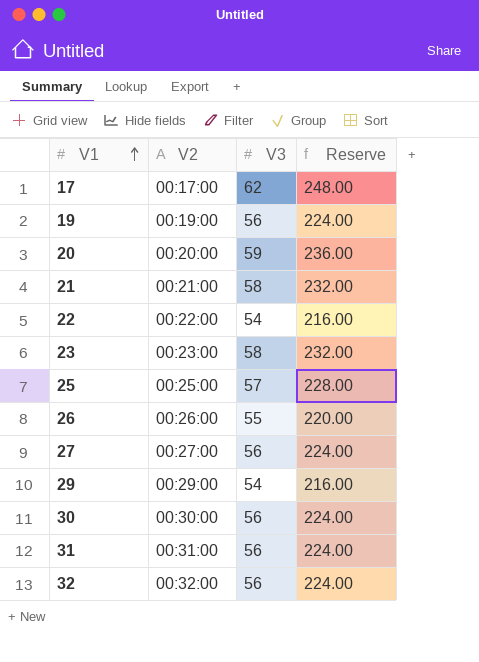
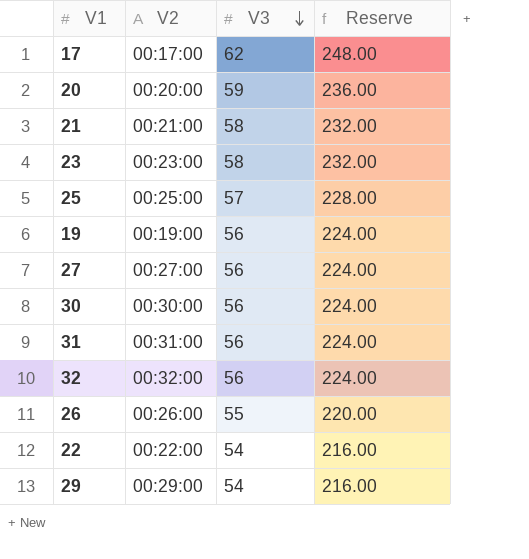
row order: V1 ascending -> V3 descending

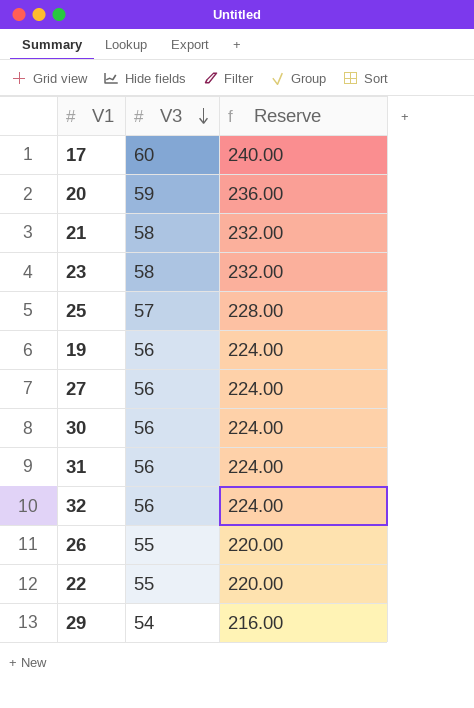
column V2 | position: 2 -> none
17 | V3: 62 -> 60
17 | Reserve: 248.00 -> 240.00
22 | V3: 54 -> 55
22 | Reserve: 216.00 -> 220.00

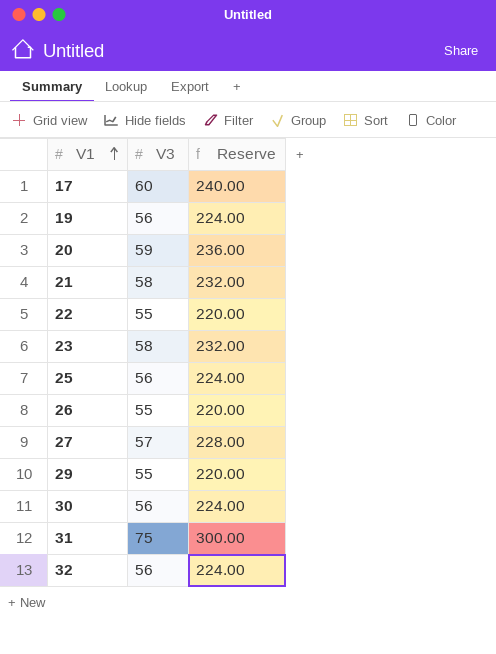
row order: V3 descending -> V1 ascending
25 | V3: 57 -> 56
25 | Reserve: 228.00 -> 224.00
27 | V3: 56 -> 57
27 | Reserve: 224.00 -> 228.00
29 | V3: 54 -> 55
29 | Reserve: 216.00 -> 220.00
31 | V3: 56 -> 75
31 | Reserve: 224.00 -> 300.00

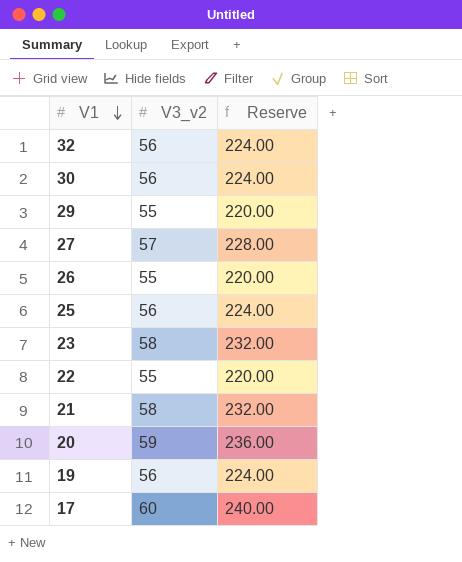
row order: V1 ascending -> V1 descending
column name: V3 -> V3_v2
row 31: 75 | 300.00 -> none

